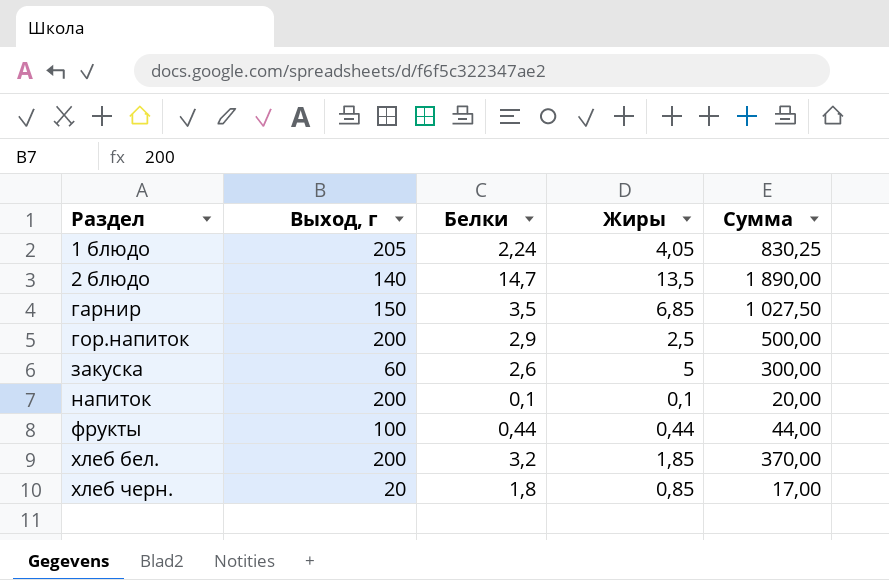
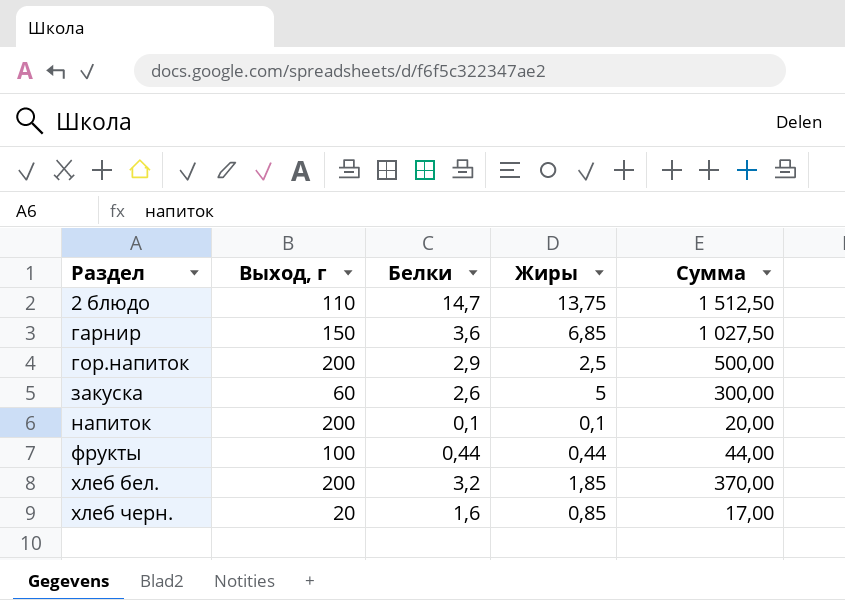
row 1 блюдо: 205 | 2,24 | 4,05 | 830,25 -> none
2 блюдо | Выход, г: 140 -> 110
2 блюдо | Жиры: 13,5 -> 13,75
2 блюдо | Сумма: 1 890,00 -> 1 512,50
гарнир | Белки: 3,5 -> 3,6
хлеб черн. | Белки: 1,8 -> 1,6

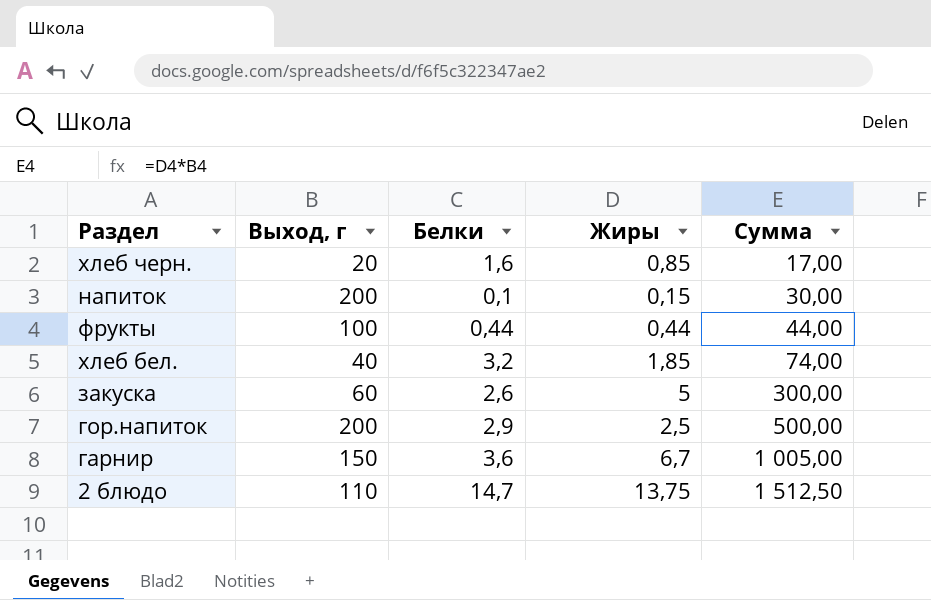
row order: Раздел ascending -> Сумма ascending
напиток | Жиры: 0,1 -> 0,15
напиток | Сумма: 20,00 -> 30,00
хлеб бел. | Выход, г: 200 -> 40
хлеб бел. | Сумма: 370,00 -> 74,00
гарнир | Жиры: 6,85 -> 6,7
гарнир | Сумма: 1 027,50 -> 1 005,00

